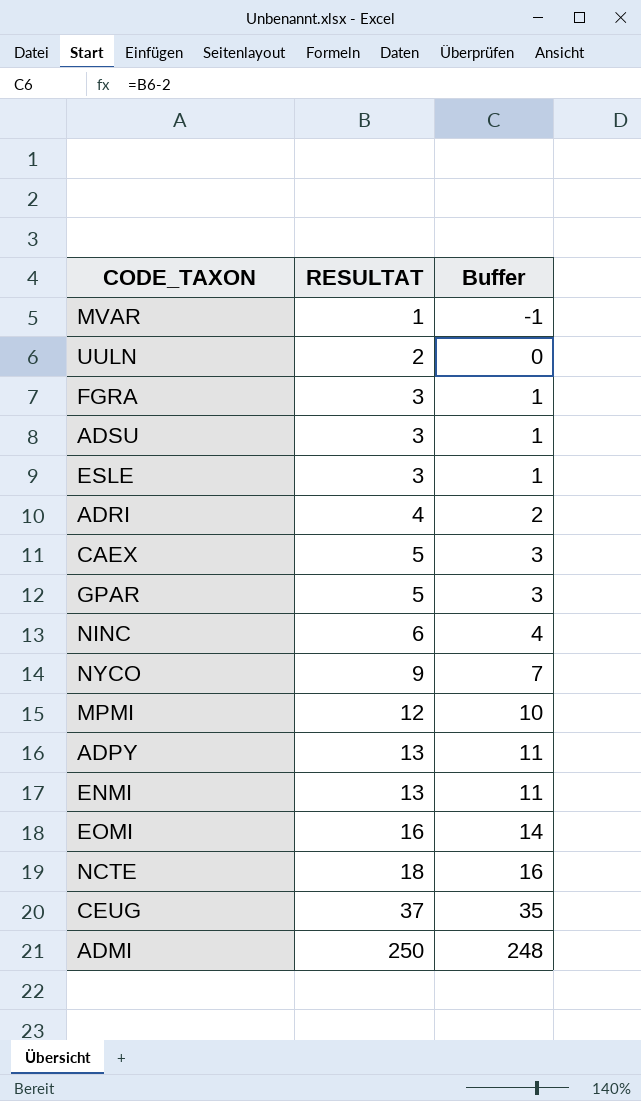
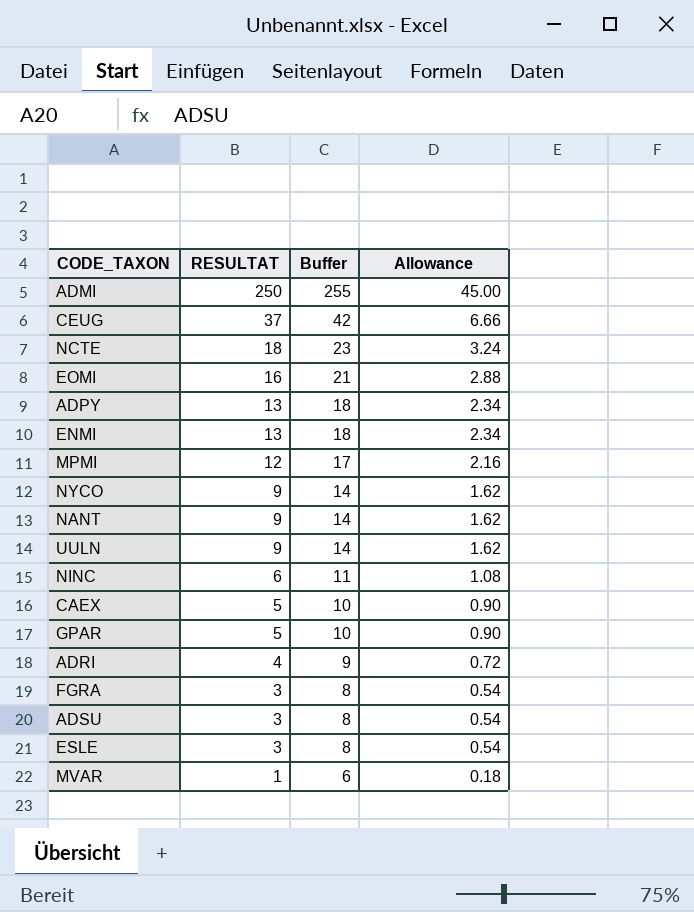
row order: RESULTAT ascending -> RESULTAT descending
column Buffer | formula: [RESULTAT] - 2 -> [RESULTAT] + 5
column Allowance | formula: none -> [RESULTAT] * 0.18
row NANT: none -> 9 | 14 | 1.62
UULN | RESULTAT: 2 -> 9

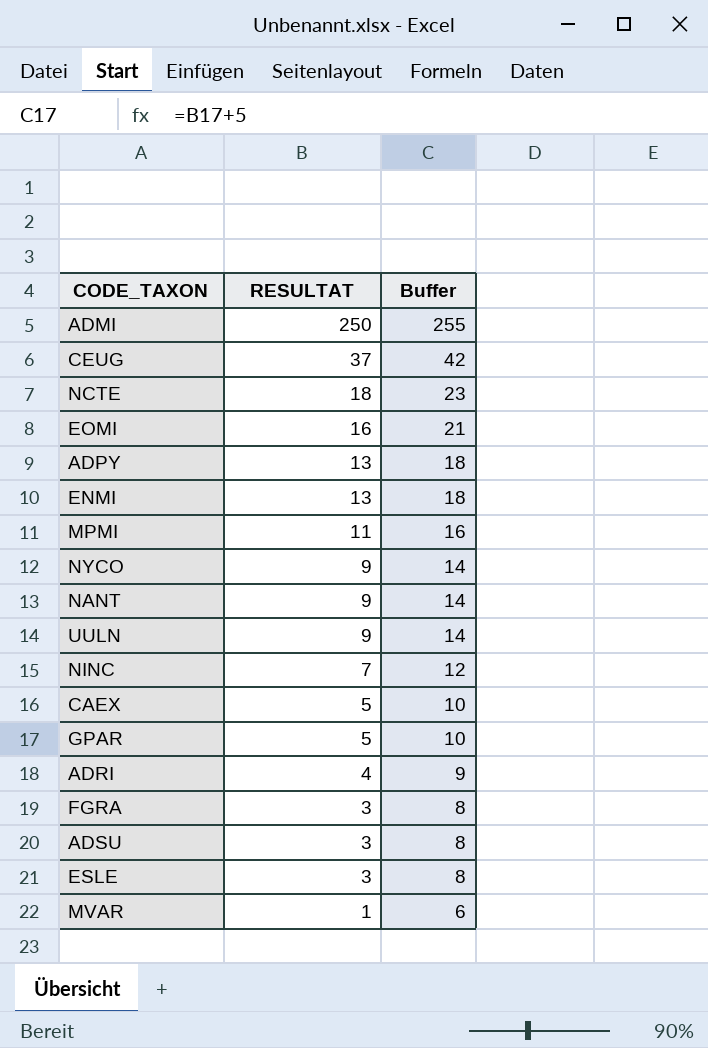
column Allowance | formula: [RESULTAT] * 0.18 -> none
MPMI | RESULTAT: 12 -> 11
MPMI | Buffer: 17 -> 16
NINC | RESULTAT: 6 -> 7
NINC | Buffer: 11 -> 12

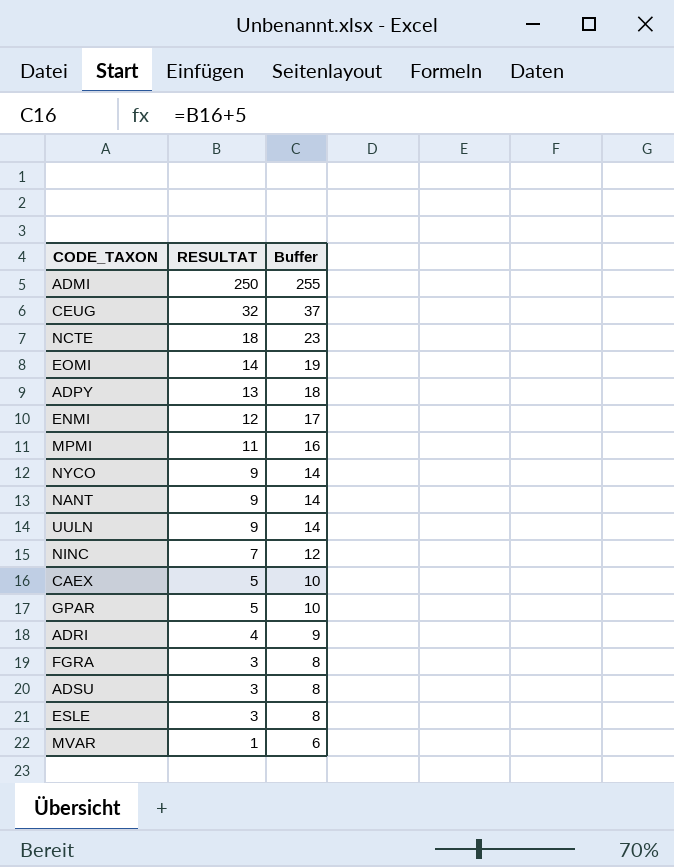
CEUG | RESULTAT: 37 -> 32
CEUG | Buffer: 42 -> 37
EOMI | RESULTAT: 16 -> 14
EOMI | Buffer: 21 -> 19
ENMI | RESULTAT: 13 -> 12
ENMI | Buffer: 18 -> 17

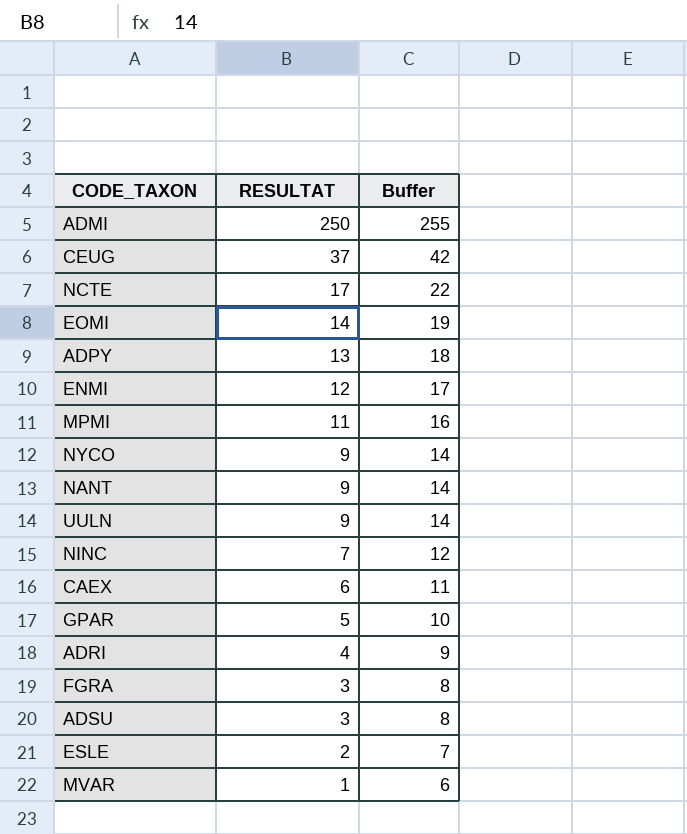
CEUG | RESULTAT: 32 -> 37
CEUG | Buffer: 37 -> 42
NCTE | RESULTAT: 18 -> 17
NCTE | Buffer: 23 -> 22
CAEX | RESULTAT: 5 -> 6
CAEX | Buffer: 10 -> 11
ESLE | RESULTAT: 3 -> 2
ESLE | Buffer: 8 -> 7

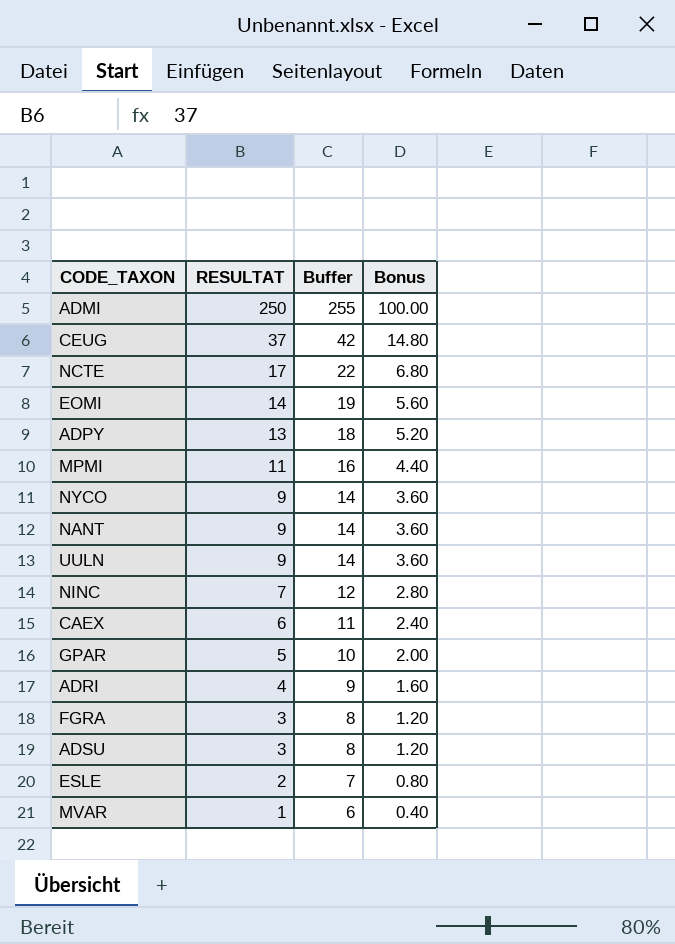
column Bonus | formula: none -> [RESULTAT] * 0.4
row ENMI: 12 | 17 -> none

